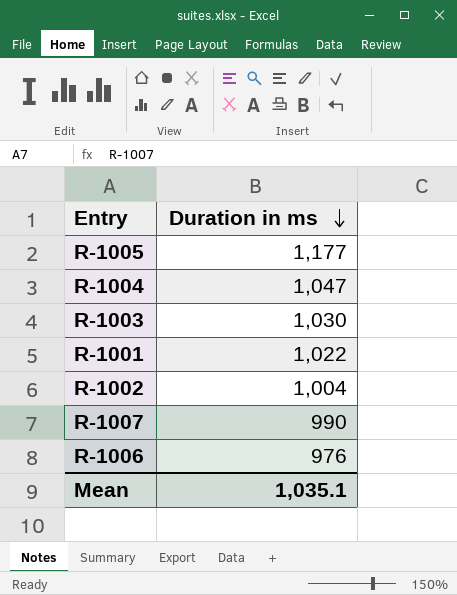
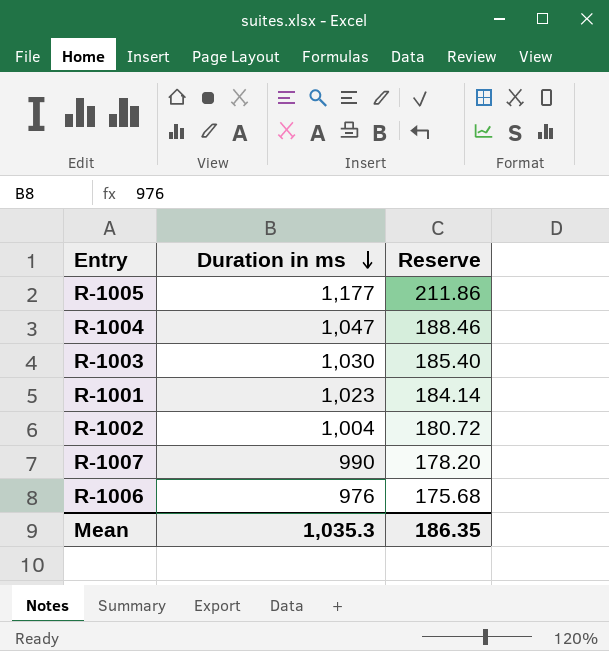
column Reserve | formula: none -> [Duration in ms] * 0.18
R-1001 | Duration in ms: 1,022 -> 1,023
Mean | Duration in ms: 1,035.1 -> 1,035.3

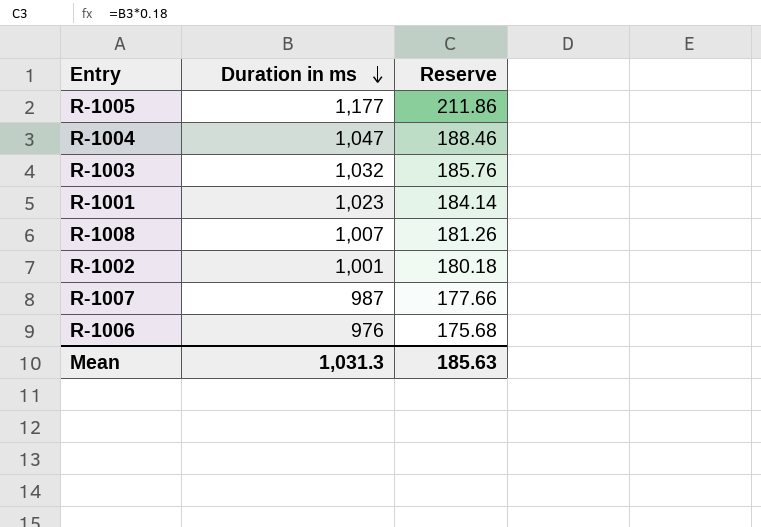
R-1003 | Duration in ms: 1,030 -> 1,032
R-1003 | Reserve: 185.40 -> 185.76
row R-1008: none -> 1,007 | 181.26
R-1002 | Duration in ms: 1,004 -> 1,001
R-1002 | Reserve: 180.72 -> 180.18
R-1007 | Duration in ms: 990 -> 987
R-1007 | Reserve: 178.20 -> 177.66
Mean | Duration in ms: 1,035.3 -> 1,031.3
Mean | Reserve: 186.35 -> 185.63

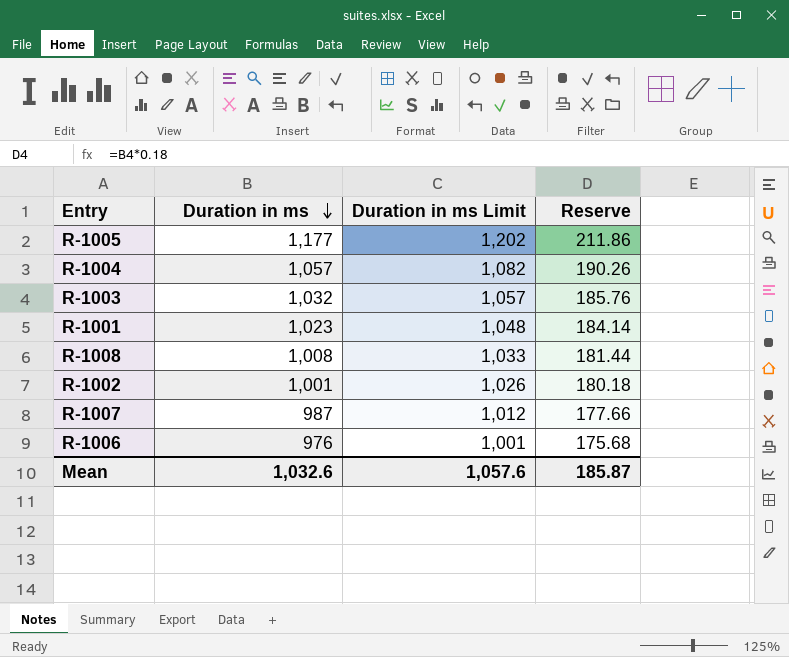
column Duration in ms Limit | formula: none -> [Duration in ms] + 25
R-1004 | Duration in ms: 1,047 -> 1,057
R-1004 | Reserve: 188.46 -> 190.26
R-1008 | Duration in ms: 1,007 -> 1,008
R-1008 | Reserve: 181.26 -> 181.44
Mean | Duration in ms: 1,031.3 -> 1,032.6
Mean | Reserve: 185.63 -> 185.87

